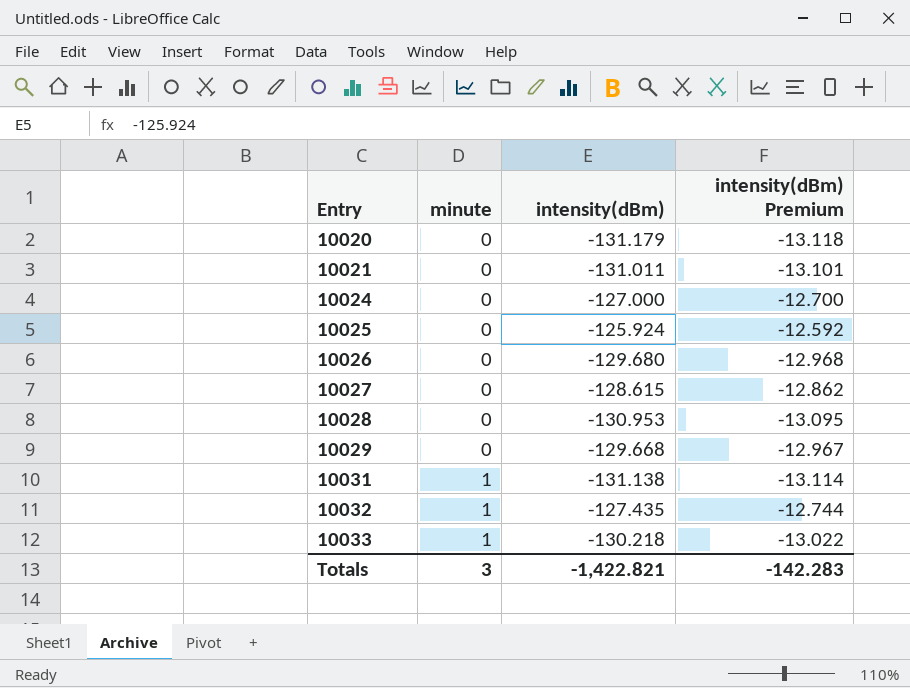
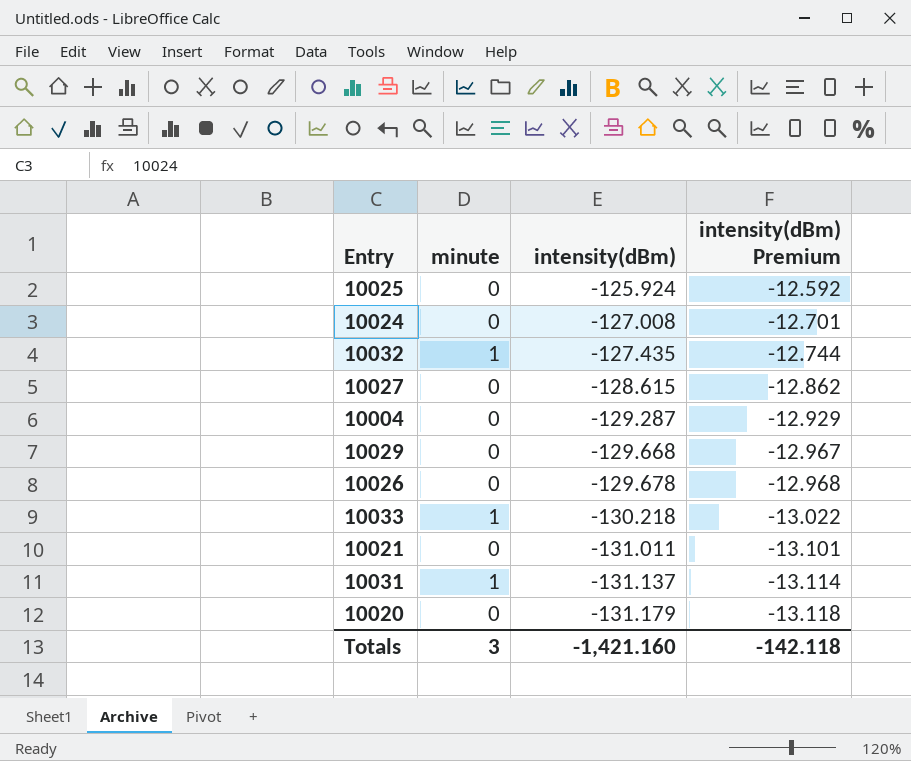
row order: Entry ascending -> intensity(dBm) descending
row 10028: 0 | -130.953 | -13.095 -> none
10024 | intensity(dBm): -127.000 -> -127.008
10024 | intensity(dBm) Premium: -12.700 -> -12.701
row 10004: none -> 0 | -129.287 | -12.929
10026 | intensity(dBm): -129.680 -> -129.678
10031 | intensity(dBm): -131.138 -> -131.137
Totals | intensity(dBm): -1,422.821 -> -1,421.160
Totals | intensity(dBm) Premium: -142.283 -> -142.118

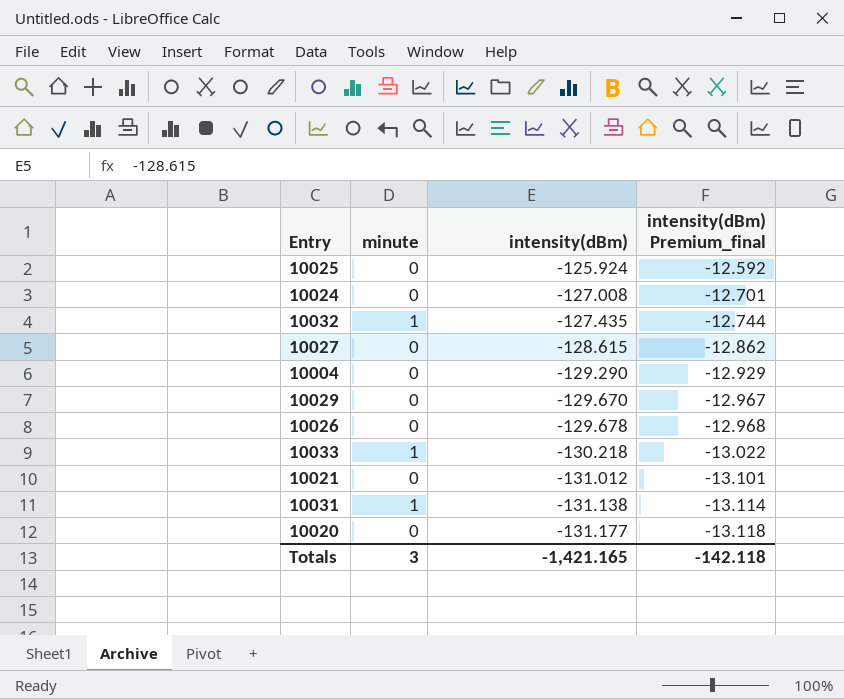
column name: intensity(dBm) Premium -> intensity(dBm) Premium_final
10004 | intensity(dBm): -129.287 -> -129.290
10029 | intensity(dBm): -129.668 -> -129.670
10021 | intensity(dBm): -131.011 -> -131.012
10031 | intensity(dBm): -131.137 -> -131.138
10020 | intensity(dBm): -131.179 -> -131.177
Totals | intensity(dBm): -1,421.160 -> -1,421.165

